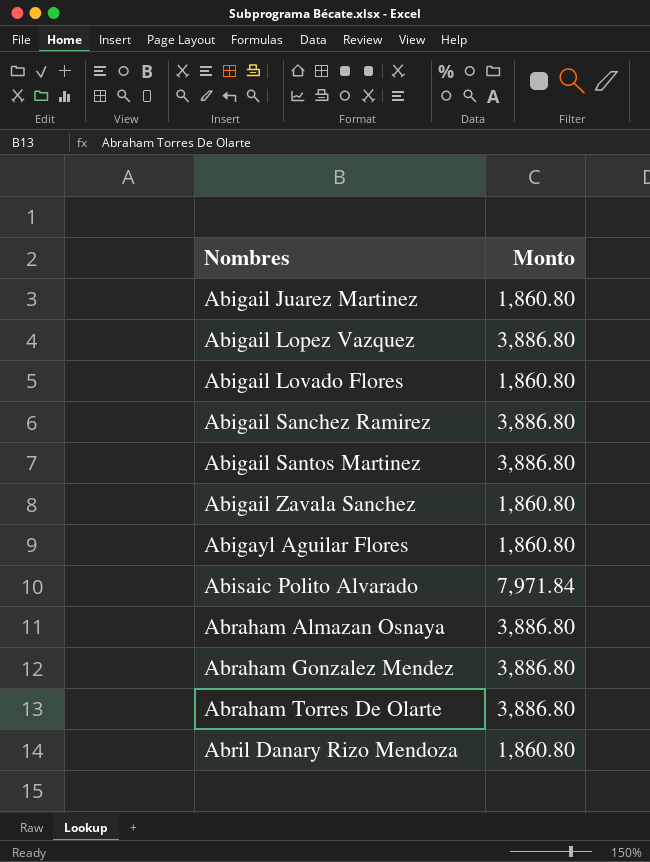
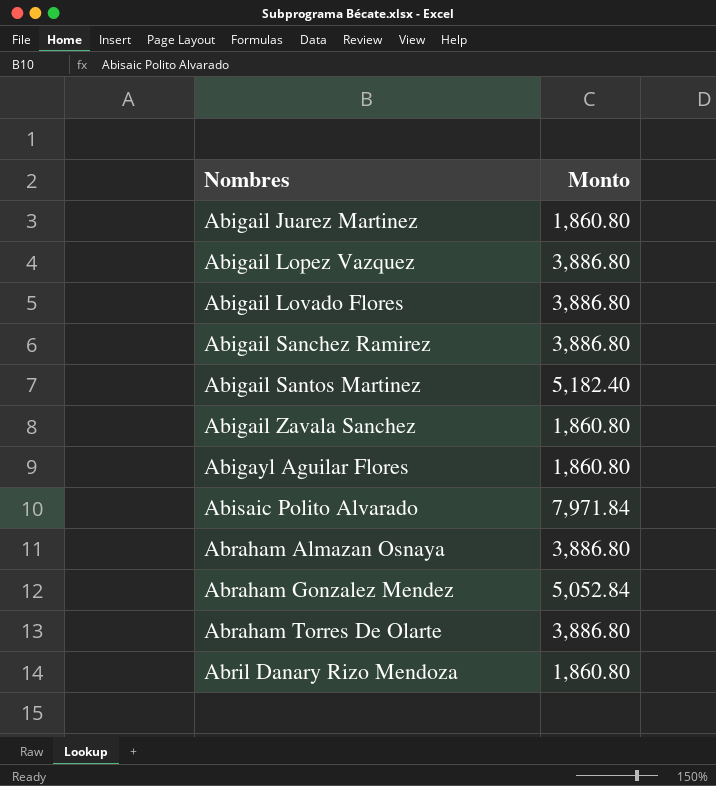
Abigail Lovado Flores | Monto: 1,860.80 -> 3,886.80
Abigail Santos Martinez | Monto: 3,886.80 -> 5,182.40
Abraham Gonzalez Mendez | Monto: 3,886.80 -> 5,052.84

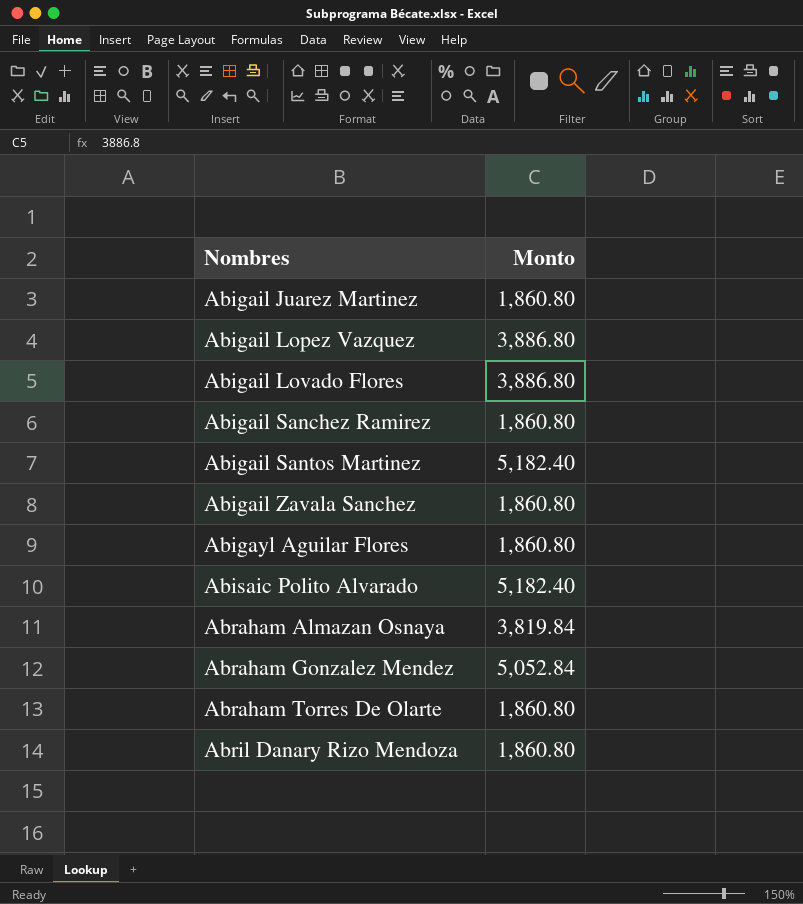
Abigail Sanchez Ramirez | Monto: 3,886.80 -> 1,860.80
Abisaic Polito Alvarado | Monto: 7,971.84 -> 5,182.40
Abraham Almazan Osnaya | Monto: 3,886.80 -> 3,819.84
Abraham Torres De Olarte | Monto: 3,886.80 -> 1,860.80

